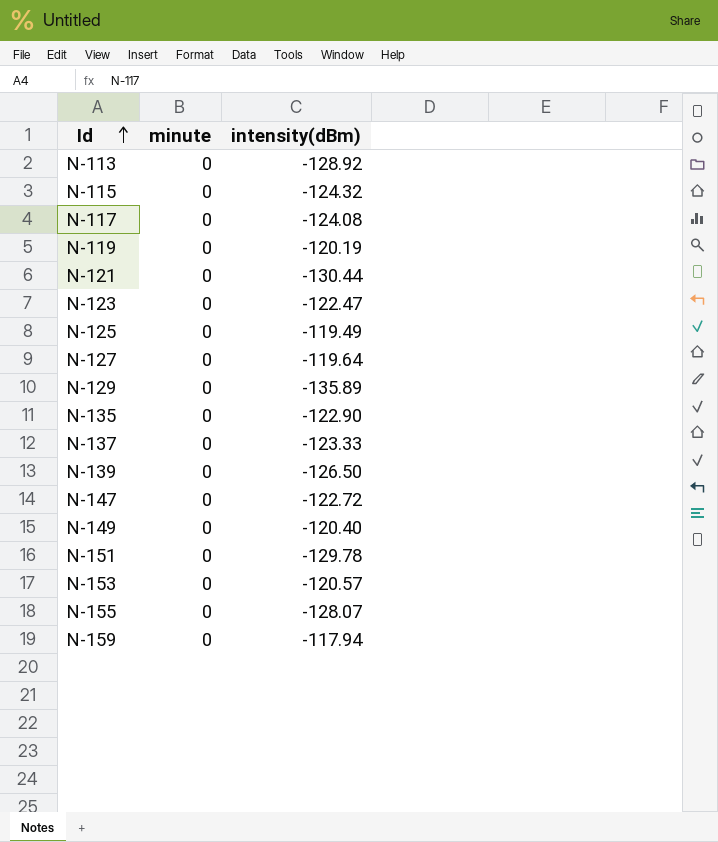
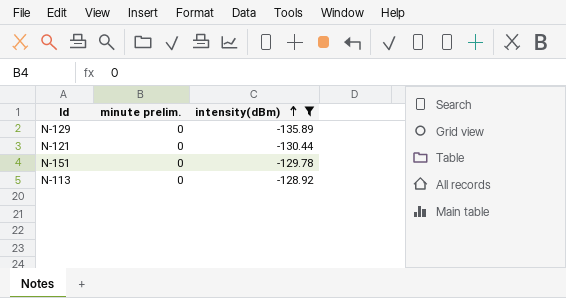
filter: none -> intensity(dBm) <= -128.92
row order: Id ascending -> intensity(dBm) ascending
column name: minute -> minute prelim.

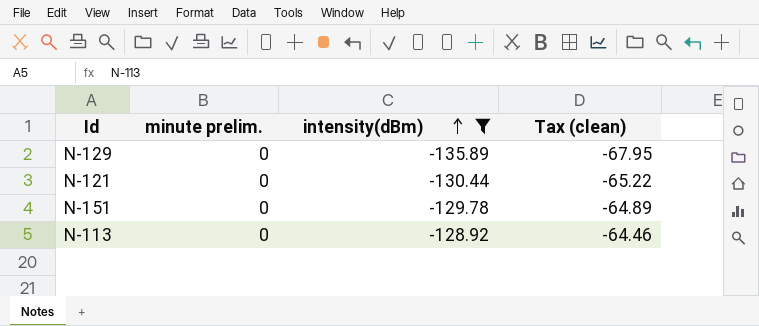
column Tax (clean) | formula: none -> [intensity(dBm)] * 0.5

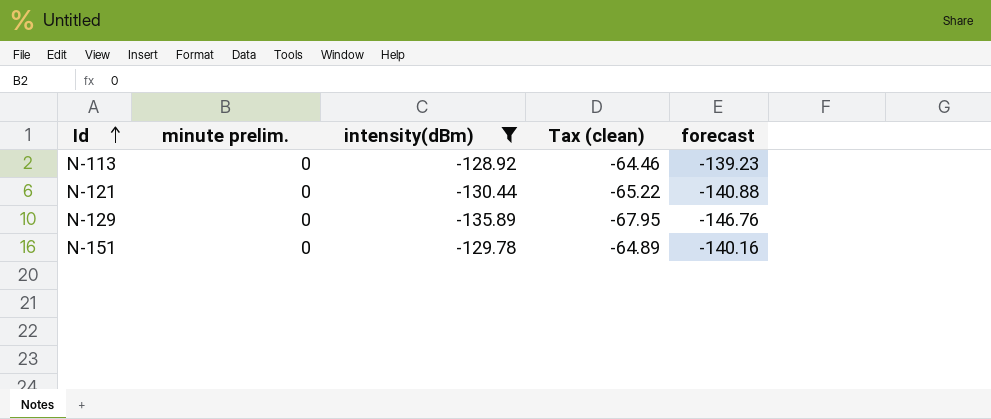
row order: intensity(dBm) ascending -> Id ascending
column forecast | formula: none -> [intensity(dBm)] * 1.08

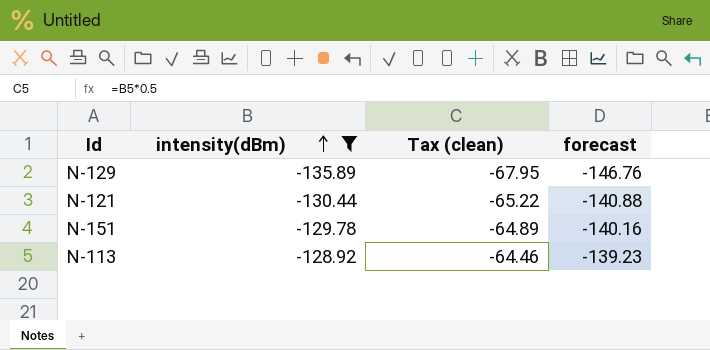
row order: Id ascending -> intensity(dBm) ascending
column minute prelim. | position: 2 -> none

